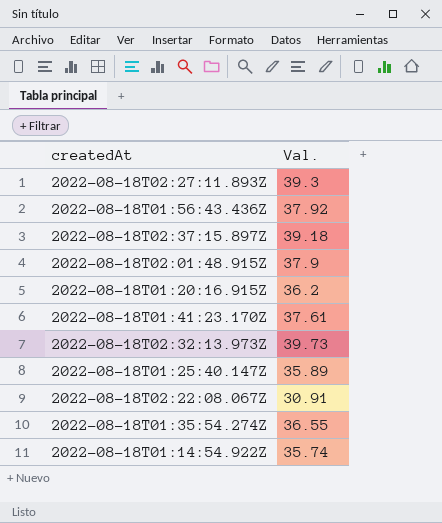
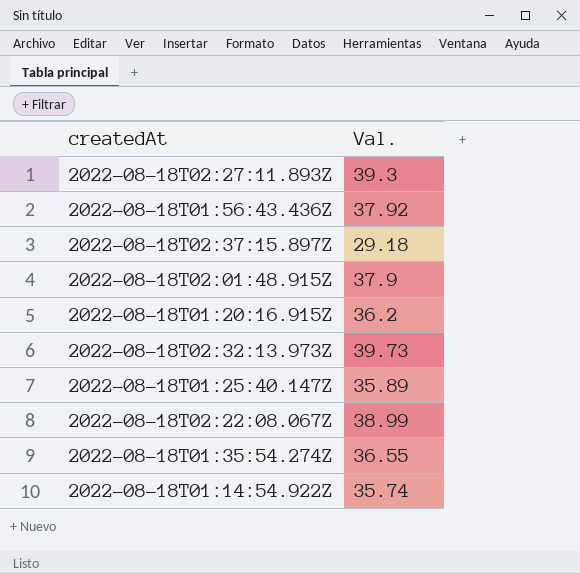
row 2022-08-18T01:41:23.170Z: 37.61 -> none
2022-08-18T02:37:15.897Z | Val.: 39.18 -> 29.18
2022-08-18T02:22:08.067Z | Val.: 30.91 -> 38.99

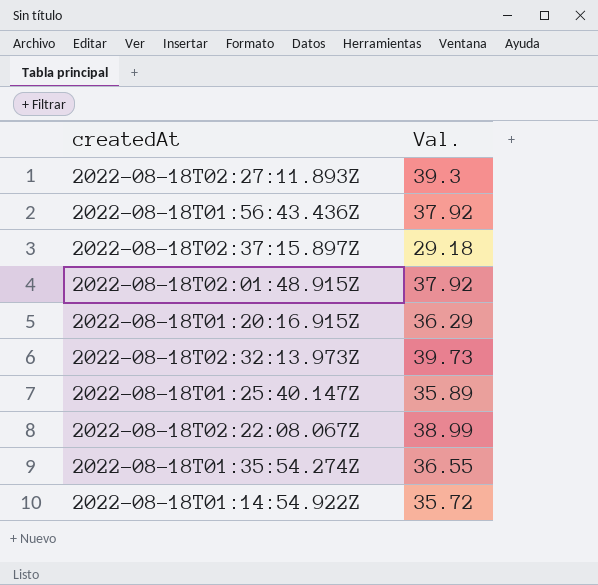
2022-08-18T02:01:48.915Z | Val.: 37.9 -> 37.92
2022-08-18T01:20:16.915Z | Val.: 36.2 -> 36.29
2022-08-18T01:14:54.922Z | Val.: 35.74 -> 35.72

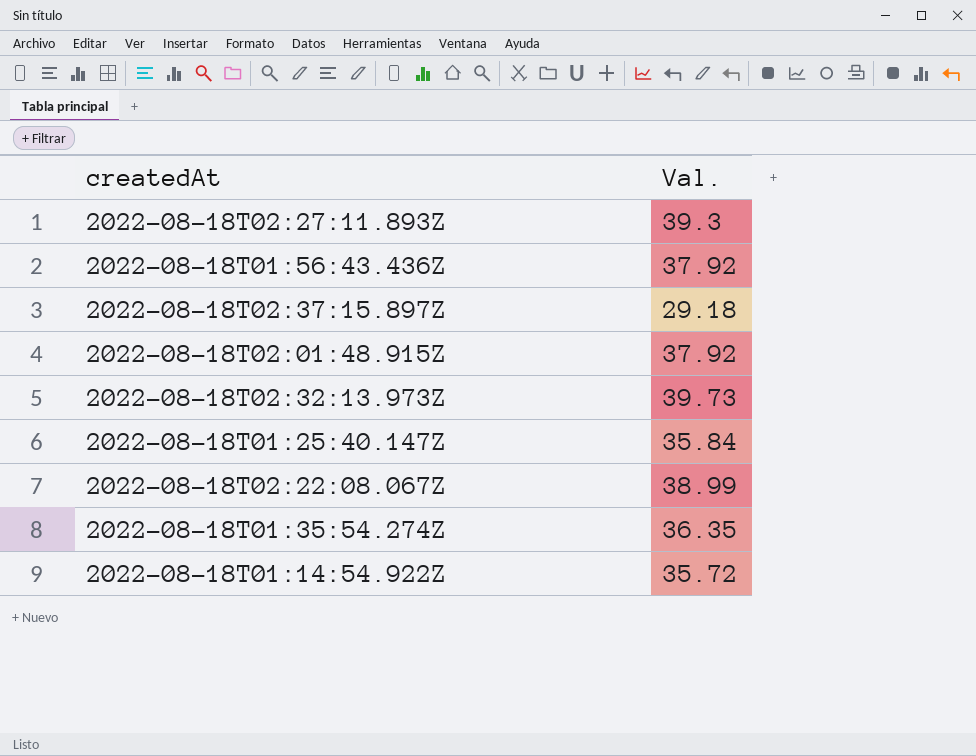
row 2022-08-18T01:20:16.915Z: 36.29 -> none
2022-08-18T01:25:40.147Z | Val.: 35.89 -> 35.84
2022-08-18T01:35:54.274Z | Val.: 36.55 -> 36.35

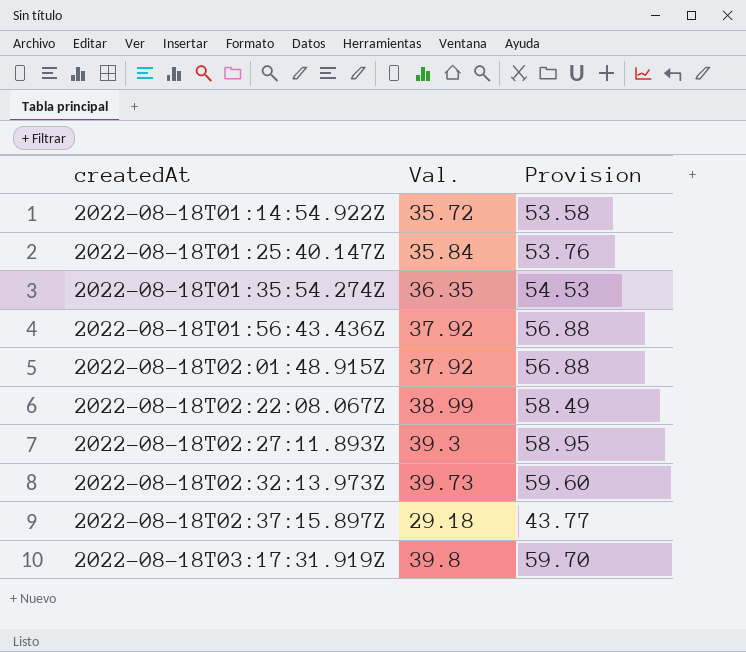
row order: none -> createdAt ascending
column Provision | formula: none -> [Val.] * 1.5
row 2022-08-18T03:17:31.919Z: none -> 39.8 | 59.70

